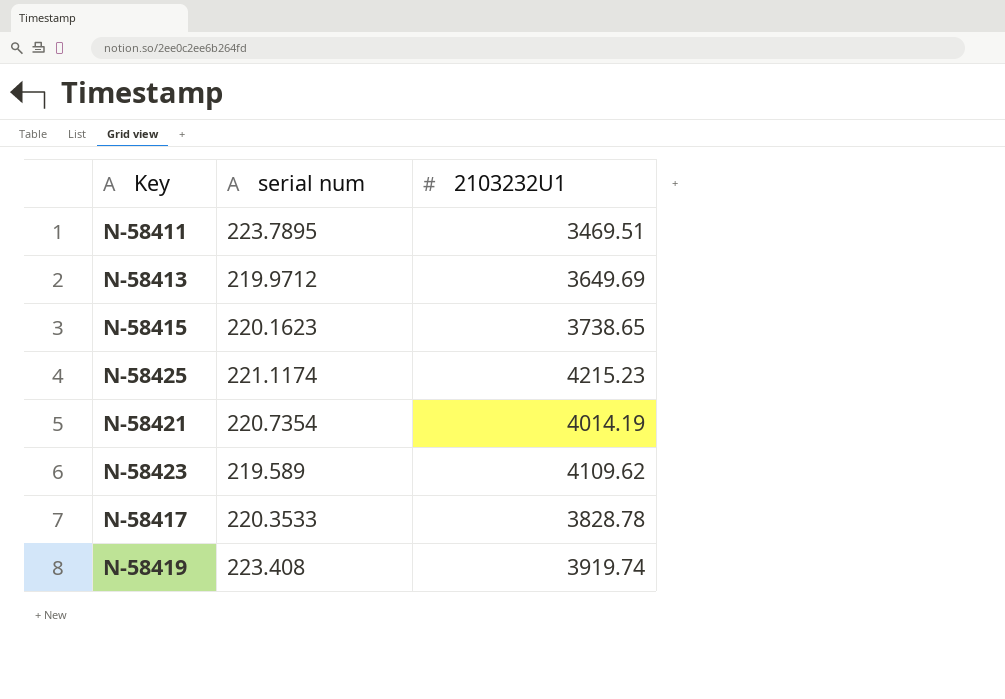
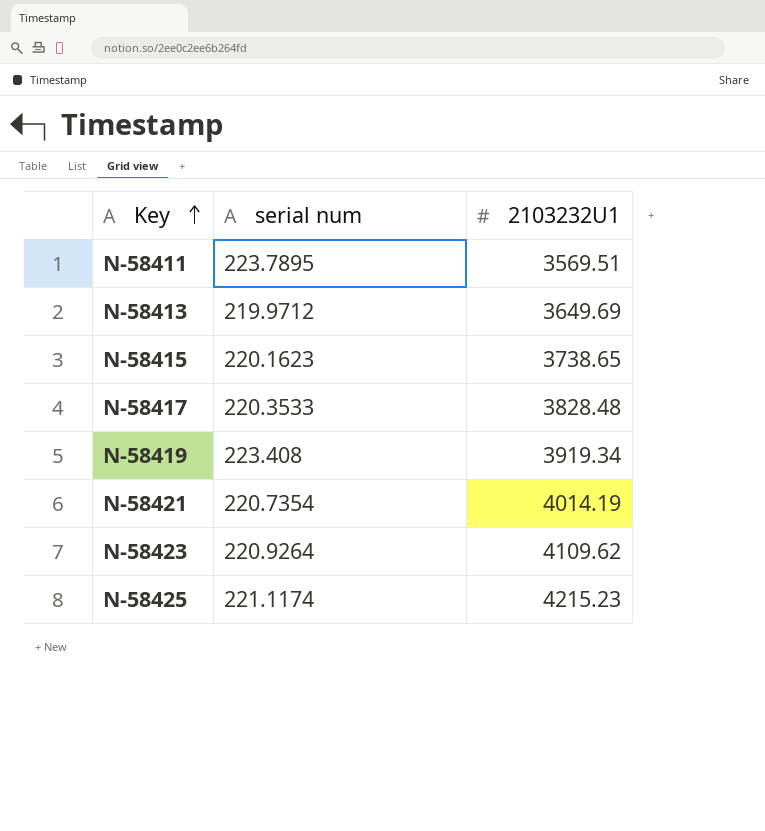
row order: none -> Key ascending
N-58411 | 2103232U1: 3469.51 -> 3569.51
N-58417 | 2103232U1: 3828.78 -> 3828.48
N-58419 | 2103232U1: 3919.74 -> 3919.34
N-58423 | serial num: 219.589 -> 220.9264

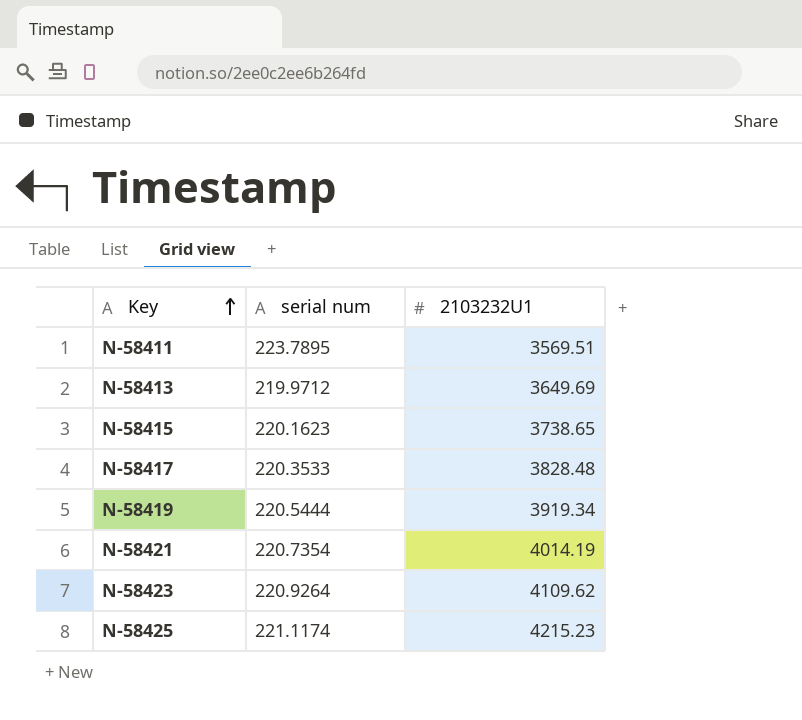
N-58419 | serial num: 223.408 -> 220.5444

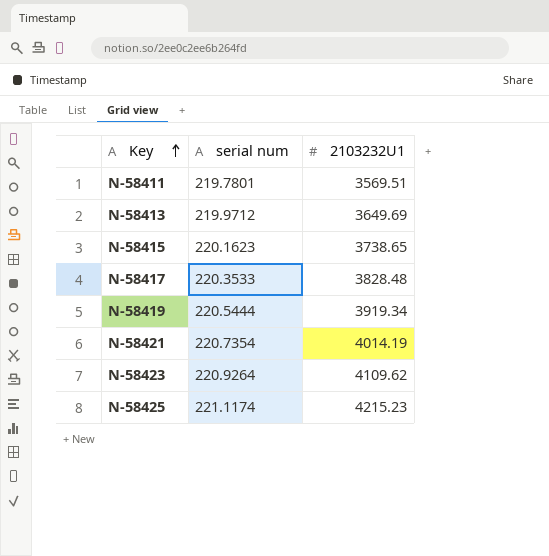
N-58411 | serial num: 223.7895 -> 219.7801

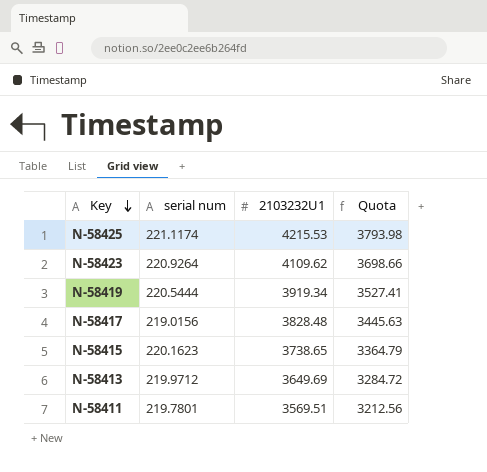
row order: Key ascending -> Key descending
column Quota | formula: none -> [2103232U1] * 0.9
row N-58421: 220.7354 | 4014.19 -> none
N-58425 | 2103232U1: 4215.23 -> 4215.53
N-58417 | serial num: 220.3533 -> 219.0156

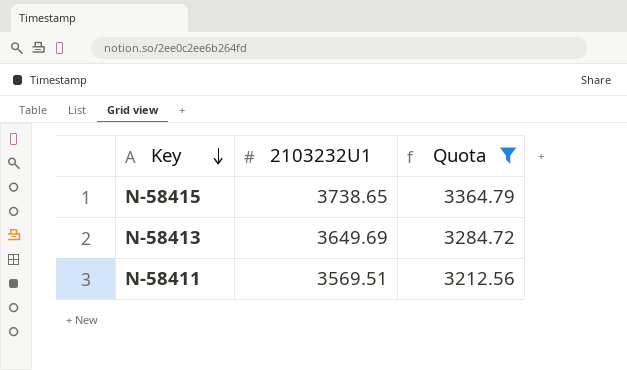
filter: none -> Quota <= 3364.79
column serial num | position: 2 -> none

